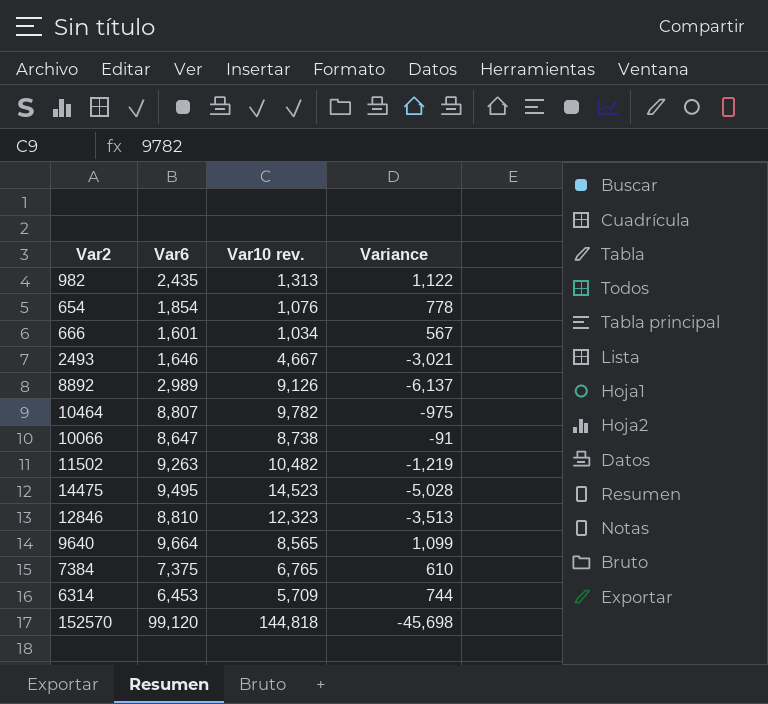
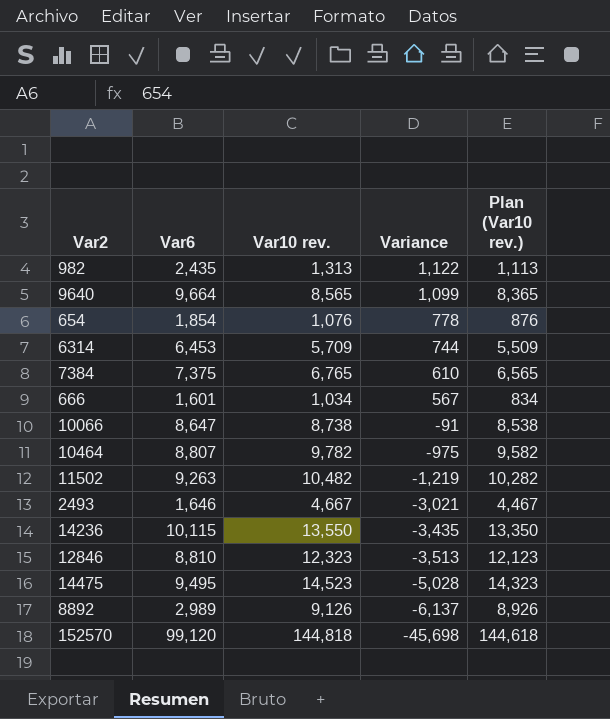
row order: none -> Variance descending
column Plan (Var10 rev.) | formula: none -> [Var10 rev.] - 200
row 14236: none -> 10,115 | 13,550 | -3,435 | 13,350

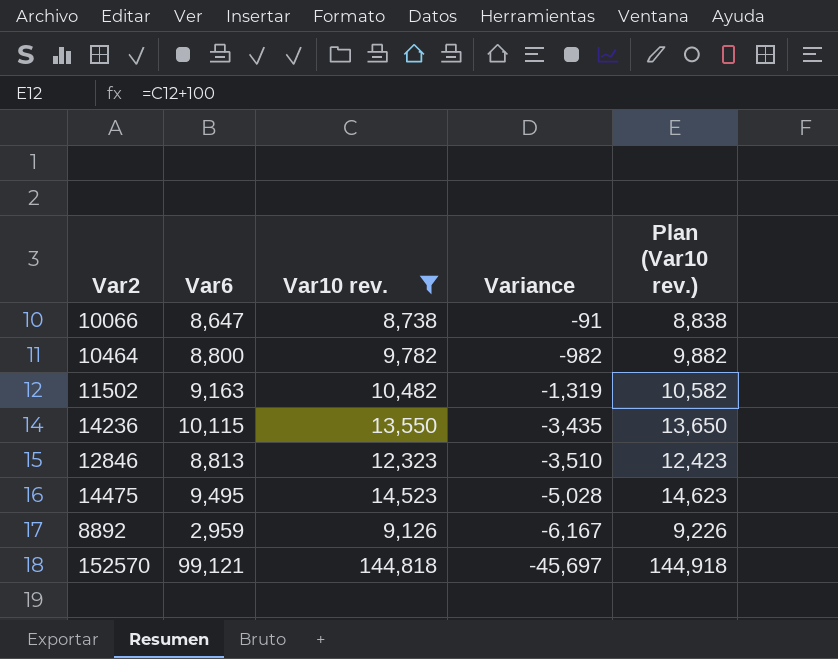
filter: none -> Var10 rev. >= 8,738
column Plan (Var10 rev.) | formula: [Var10 rev.] - 200 -> [Var10 rev.] + 100
10464 | Var6: 8,807 -> 8,800
10464 | Variance: -975 -> -982
11502 | Var6: 9,263 -> 9,163
11502 | Variance: -1,219 -> -1,319
12846 | Var6: 8,810 -> 8,813
12846 | Variance: -3,513 -> -3,510
8892 | Var6: 2,989 -> 2,959
8892 | Variance: -6,137 -> -6,167
152570 | Var6: 99,120 -> 99,121
152570 | Variance: -45,698 -> -45,697

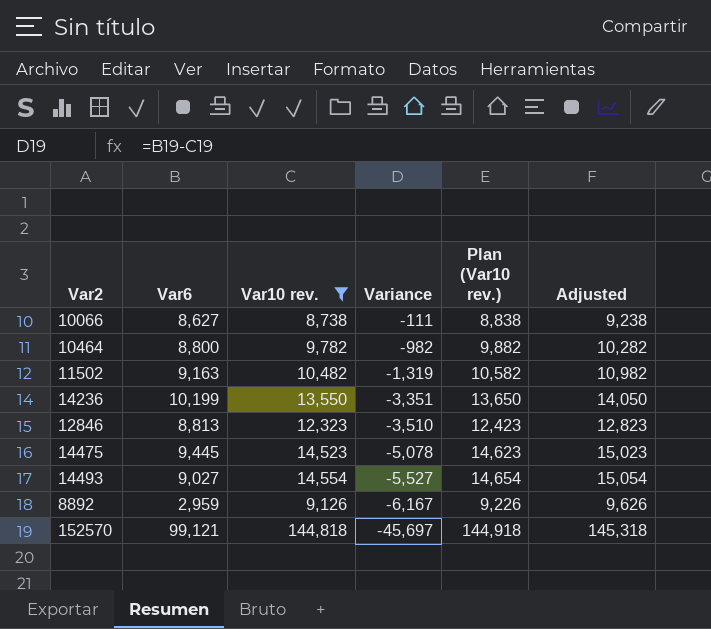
column Adjusted | formula: none -> [Var10 rev.] + 500
10066 | Var6: 8,647 -> 8,627
10066 | Variance: -91 -> -111
14236 | Var6: 10,115 -> 10,199
14236 | Variance: -3,435 -> -3,351
14475 | Var6: 9,495 -> 9,445
14475 | Variance: -5,028 -> -5,078
row 14493: none -> 9,027 | 14,554 | -5,527 | 14,654 | 15,054

